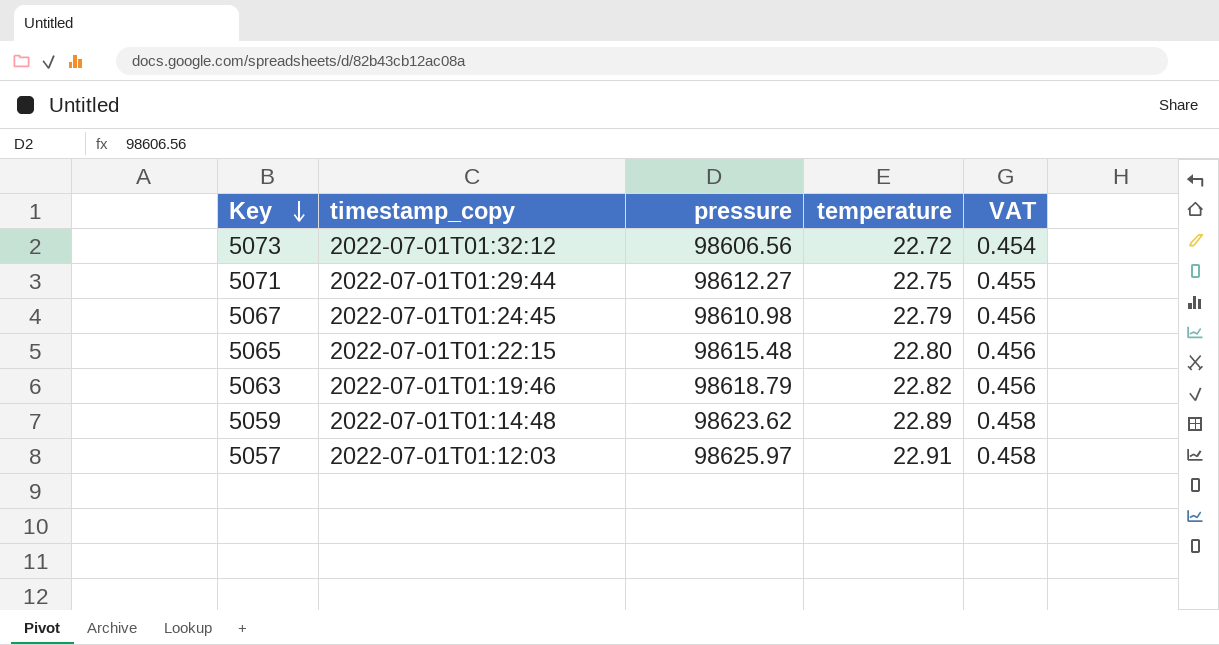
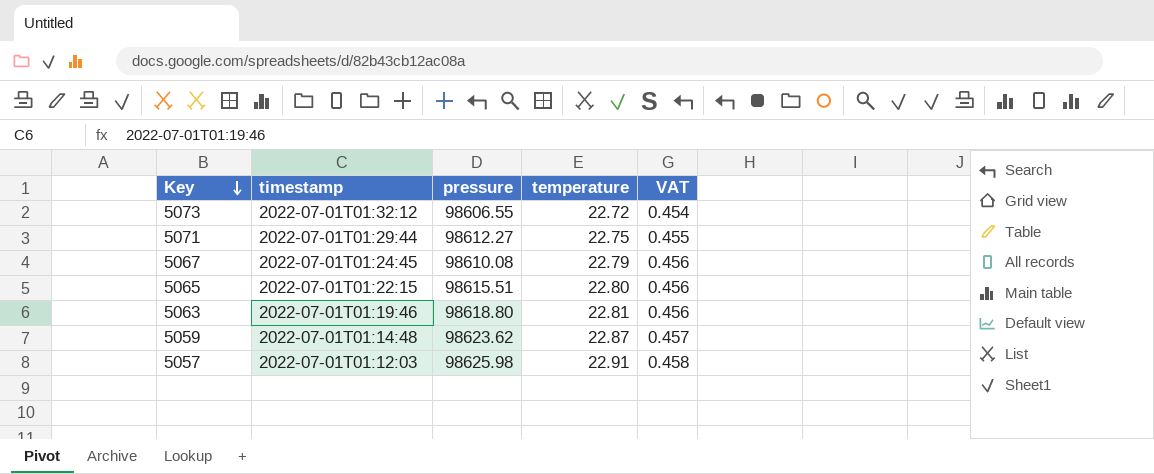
column name: timestamp_copy -> timestamp
5073 | pressure: 98606.56 -> 98606.55
5067 | pressure: 98610.98 -> 98610.08
5065 | pressure: 98615.48 -> 98615.51
5063 | pressure: 98618.79 -> 98618.80
5063 | temperature: 22.82 -> 22.81
5059 | temperature: 22.89 -> 22.87
5059 | VAT: 0.458 -> 0.457
5057 | pressure: 98625.97 -> 98625.98

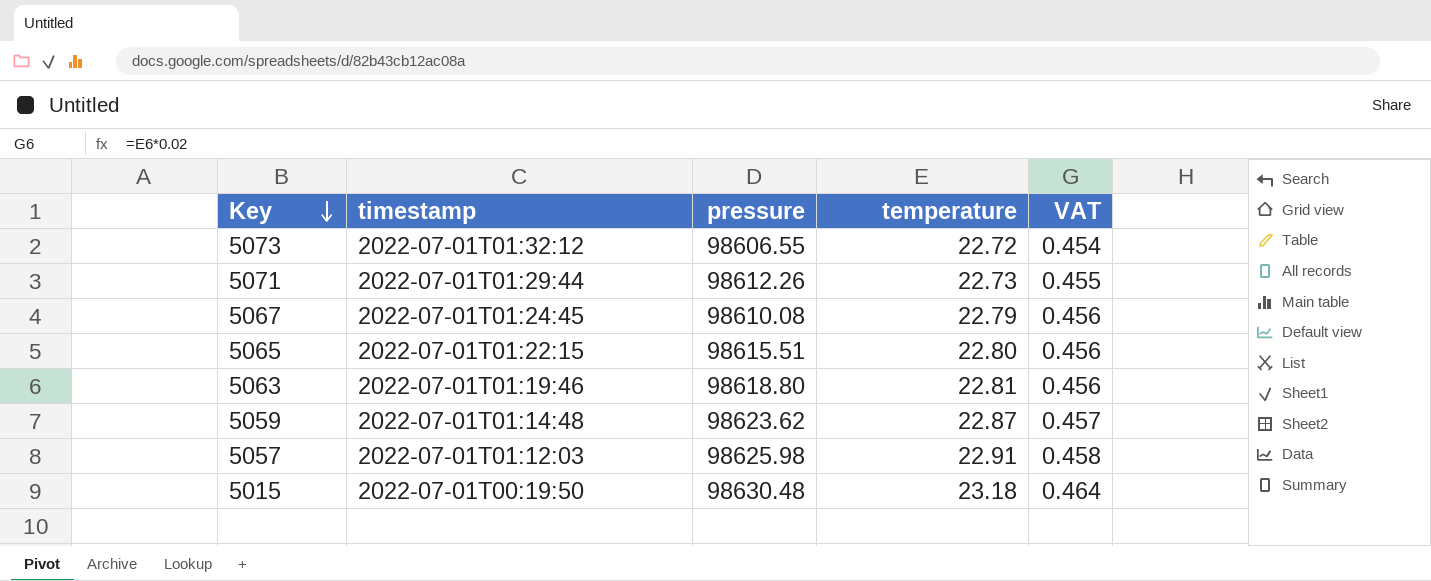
5071 | pressure: 98612.27 -> 98612.26
5071 | temperature: 22.75 -> 22.73
row 5015: none -> 2022-07-01T00:19:50 | 98630.48 | 23.18 | 0.464

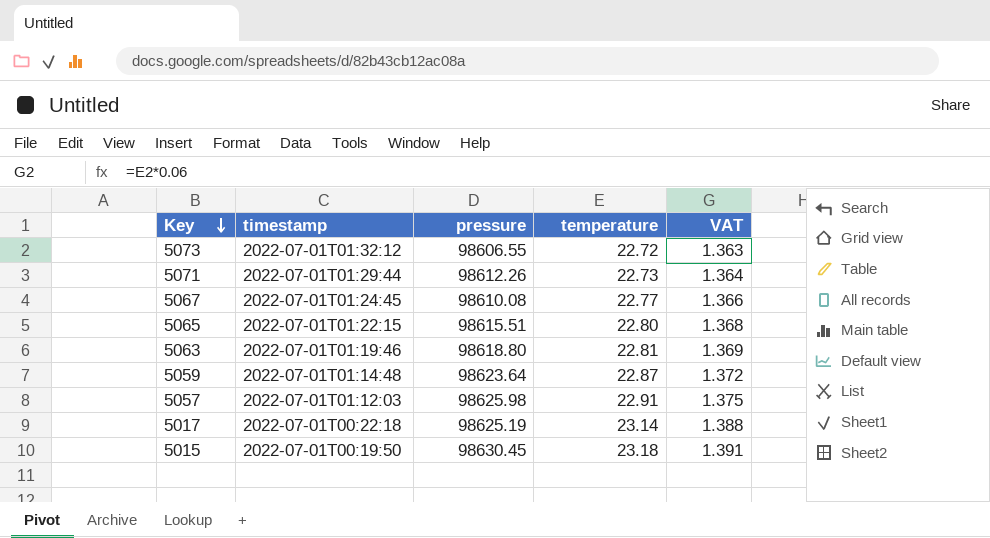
column VAT | formula: [temperature] * 0.02 -> [temperature] * 0.06
5067 | temperature: 22.79 -> 22.77
5059 | pressure: 98623.62 -> 98623.64
row 5017: none -> 2022-07-01T00:22:18 | 98625.19 | 23.14 | 1.388
5015 | pressure: 98630.48 -> 98630.45

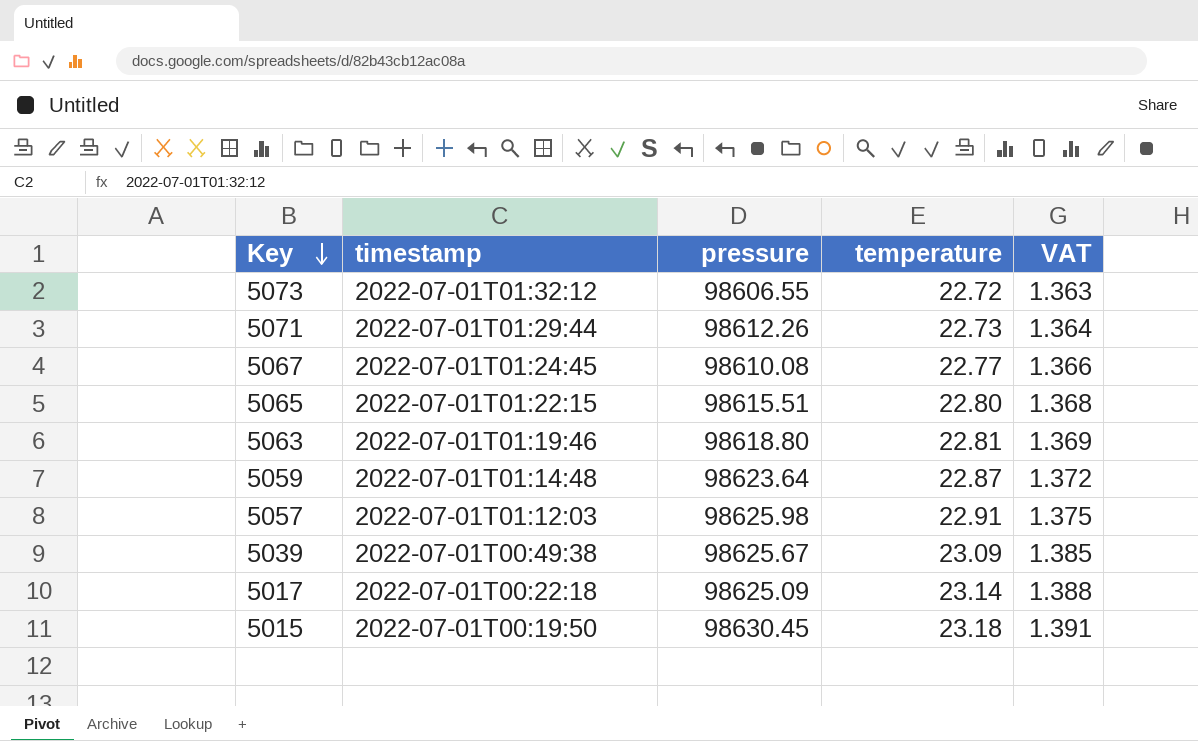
row 5039: none -> 2022-07-01T00:49:38 | 98625.67 | 23.09 | 1.385
5017 | pressure: 98625.19 -> 98625.09

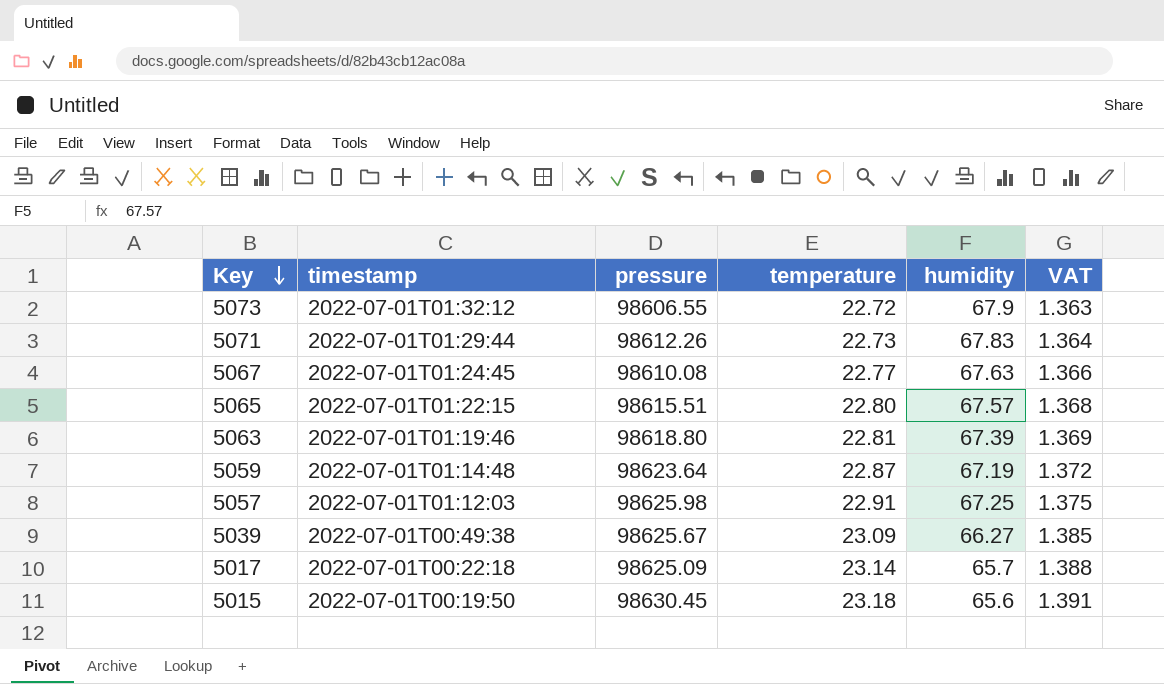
column humidity | position: none -> 5

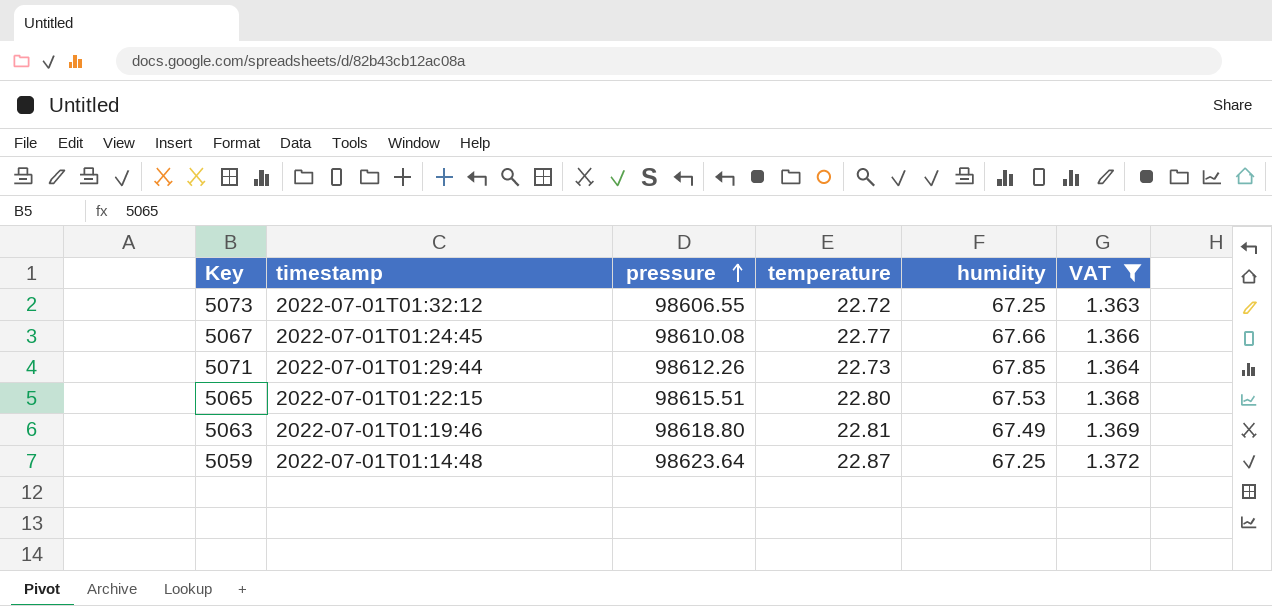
filter: none -> VAT <= 1.372
row order: Key descending -> pressure ascending
5073 | humidity: 67.9 -> 67.25
5067 | humidity: 67.63 -> 67.66
5071 | humidity: 67.83 -> 67.85
5065 | humidity: 67.57 -> 67.53
5063 | humidity: 67.39 -> 67.49
5059 | humidity: 67.19 -> 67.25

